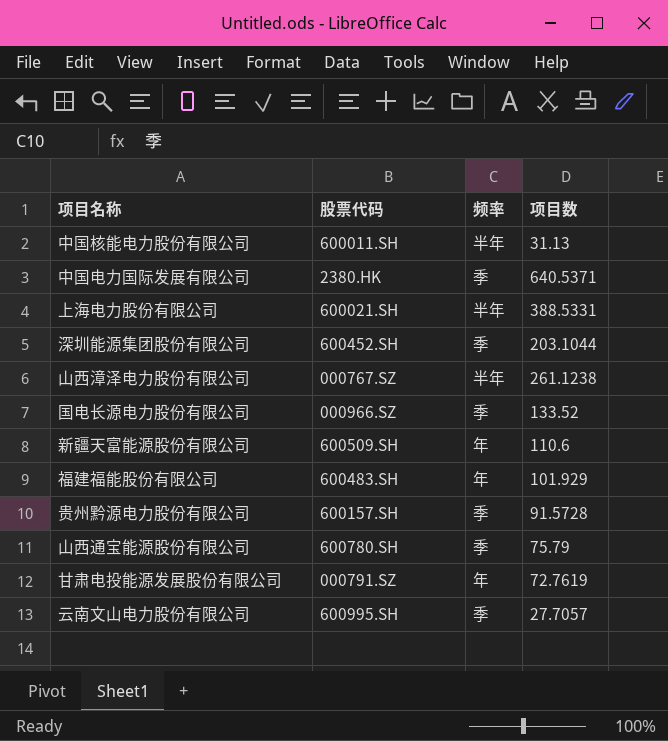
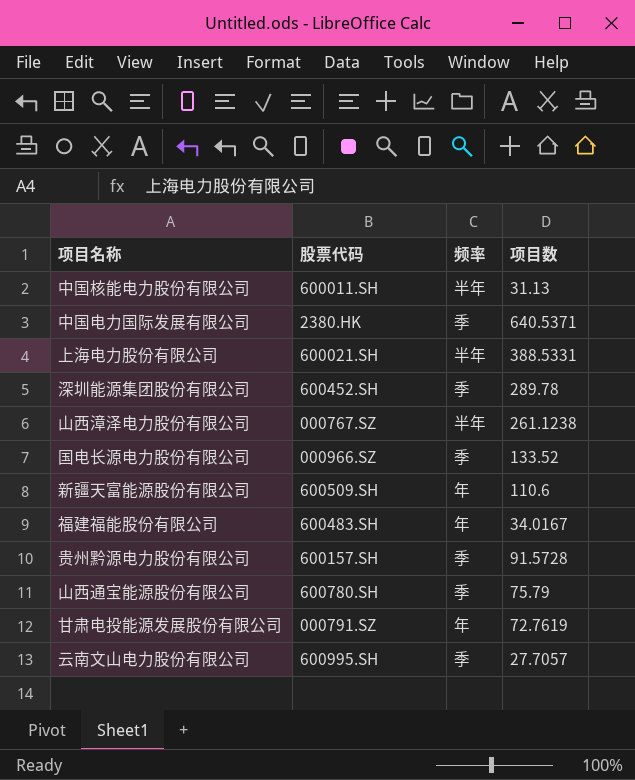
深圳能源集团股份有限公司 | 项目数: 203.1044 -> 289.78
福建福能股份有限公司 | 项目数: 101.929 -> 34.0167

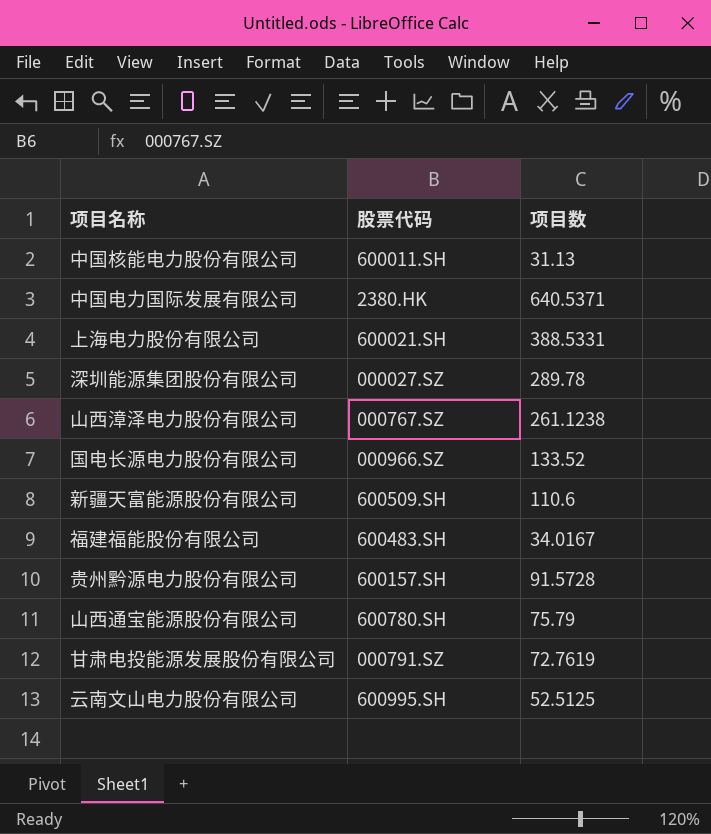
column 频率 | position: 3 -> none
深圳能源集团股份有限公司 | 股票代码: 600452.SH -> 000027.SZ
云南文山电力股份有限公司 | 项目数: 27.7057 -> 52.5125

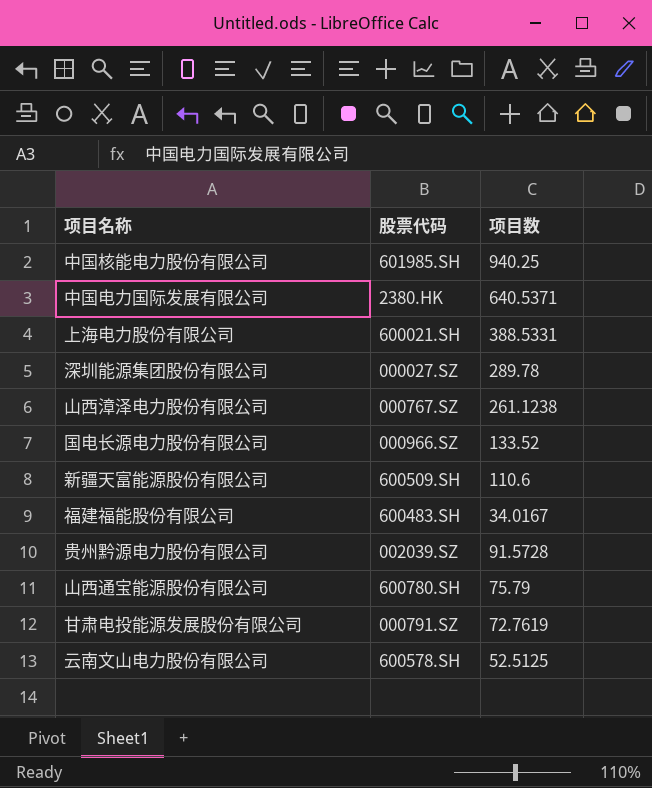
中国核能电力股份有限公司 | 股票代码: 600011.SH -> 601985.SH
中国核能电力股份有限公司 | 项目数: 31.13 -> 940.25
贵州黔源电力股份有限公司 | 股票代码: 600157.SH -> 002039.SZ
云南文山电力股份有限公司 | 股票代码: 600995.SH -> 600578.SH

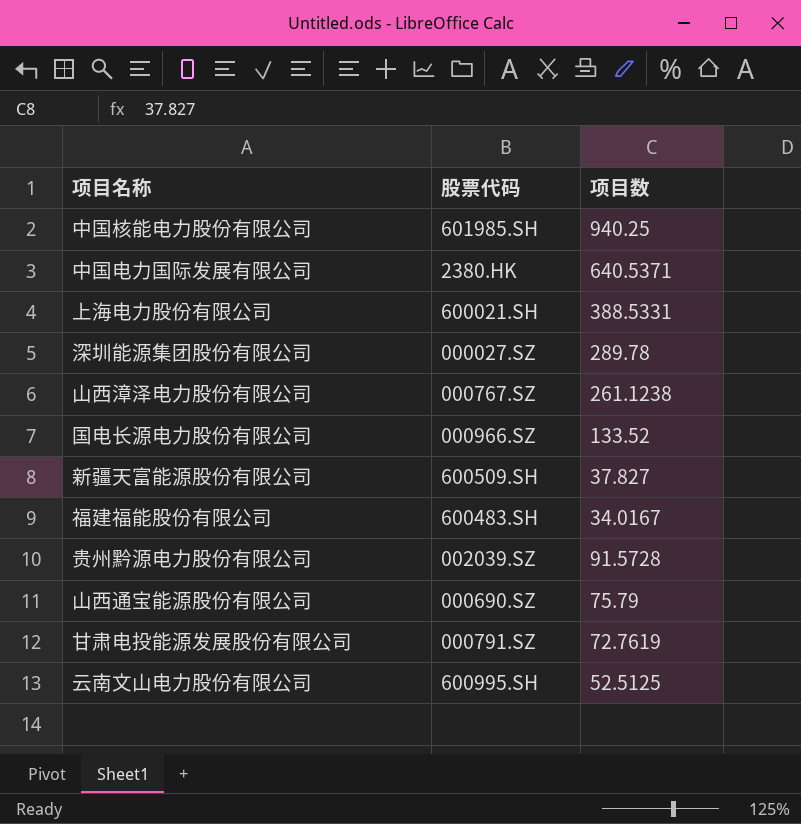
新疆天富能源股份有限公司 | 项目数: 110.6 -> 37.827
山西通宝能源股份有限公司 | 股票代码: 600780.SH -> 000690.SZ
云南文山电力股份有限公司 | 股票代码: 600578.SH -> 600995.SH

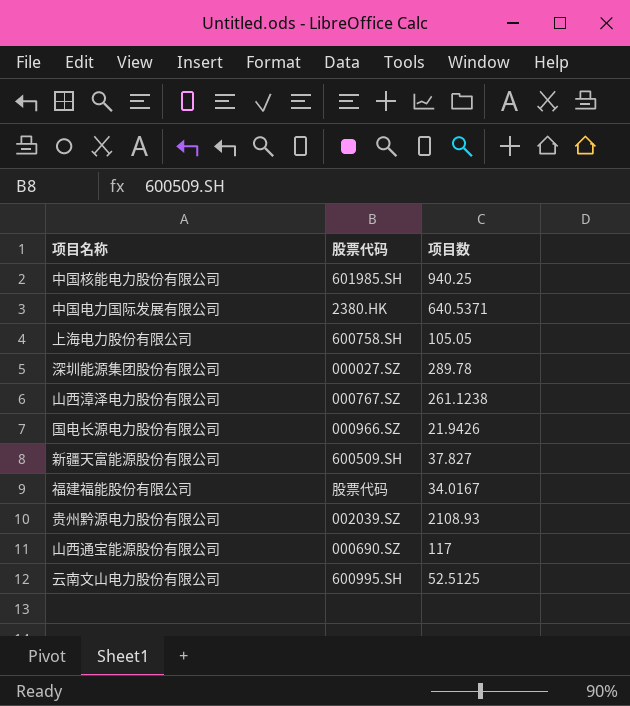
row 甘肃电投能源发展股份有限公司: 000791.SZ | 72.7619 -> none
上海电力股份有限公司 | 股票代码: 600021.SH -> 600758.SH
上海电力股份有限公司 | 项目数: 388.5331 -> 105.05
国电长源电力股份有限公司 | 项目数: 133.52 -> 21.9426
福建福能股份有限公司 | 股票代码: 600483.SH -> 股票代码
贵州黔源电力股份有限公司 | 项目数: 91.5728 -> 2108.93
山西通宝能源股份有限公司 | 项目数: 75.79 -> 117

